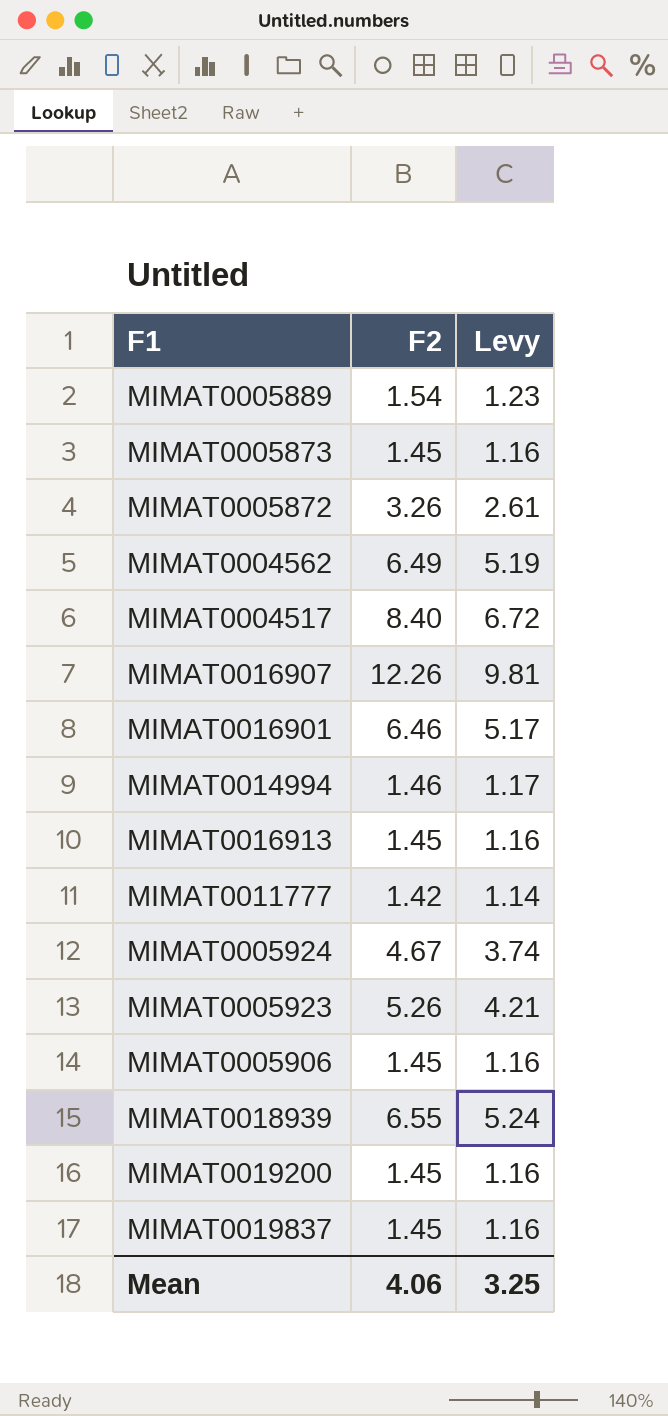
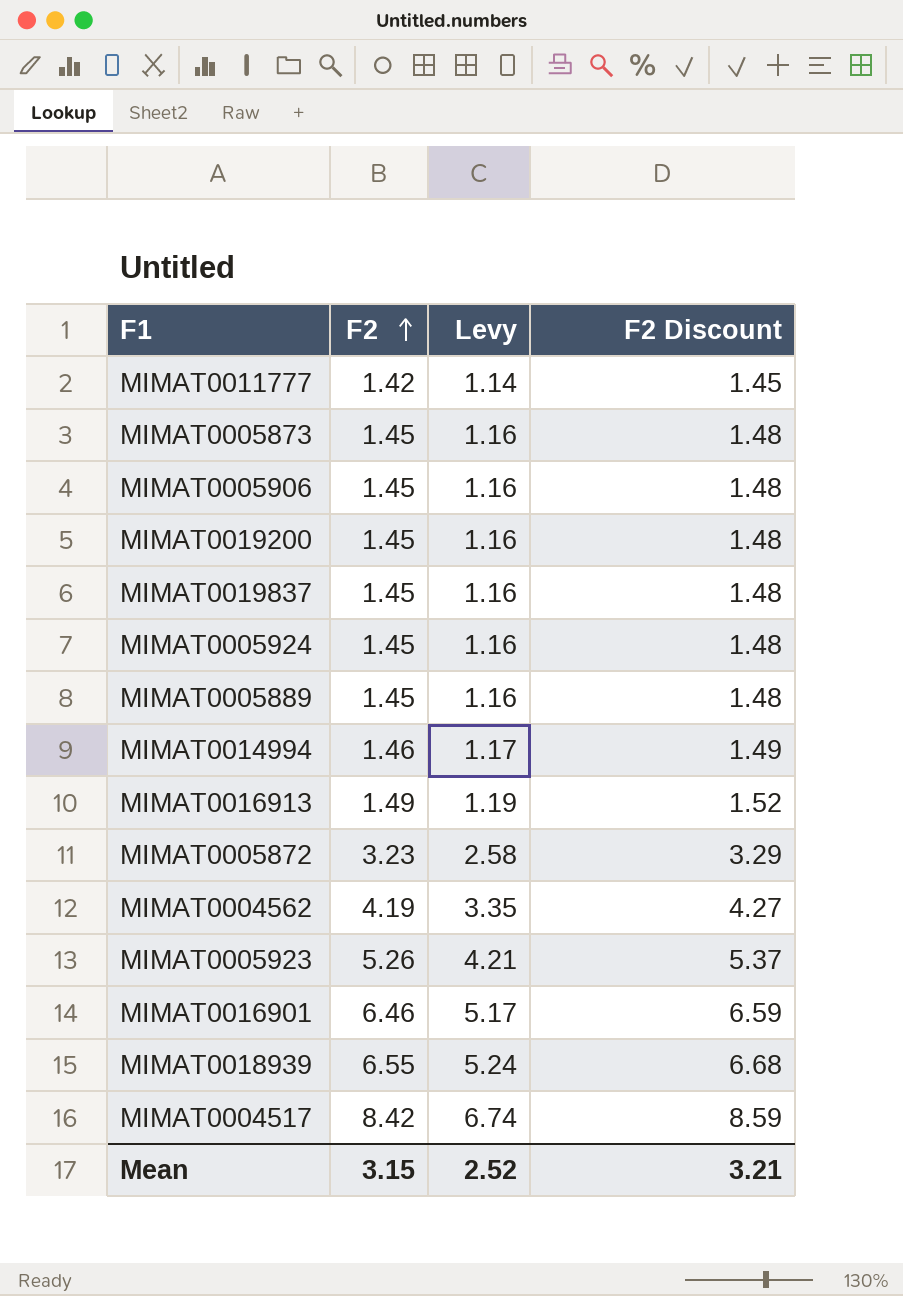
row order: none -> F2 ascending
column F2 Discount | formula: none -> [F2] * 1.02
row MIMAT0016907: 12.26 | 9.81 -> none
MIMAT0005924 | F2: 4.67 -> 1.45
MIMAT0005924 | Levy: 3.74 -> 1.16
MIMAT0005889 | F2: 1.54 -> 1.45
MIMAT0005889 | Levy: 1.23 -> 1.16
MIMAT0016913 | F2: 1.45 -> 1.49
MIMAT0016913 | Levy: 1.16 -> 1.19
MIMAT0005872 | F2: 3.26 -> 3.23
MIMAT0005872 | Levy: 2.61 -> 2.58
MIMAT0004562 | F2: 6.49 -> 4.19
MIMAT0004562 | Levy: 5.19 -> 3.35
MIMAT0004517 | F2: 8.40 -> 8.42
MIMAT0004517 | Levy: 6.72 -> 6.74
Mean | F2: 4.06 -> 3.15
Mean | Levy: 3.25 -> 2.52

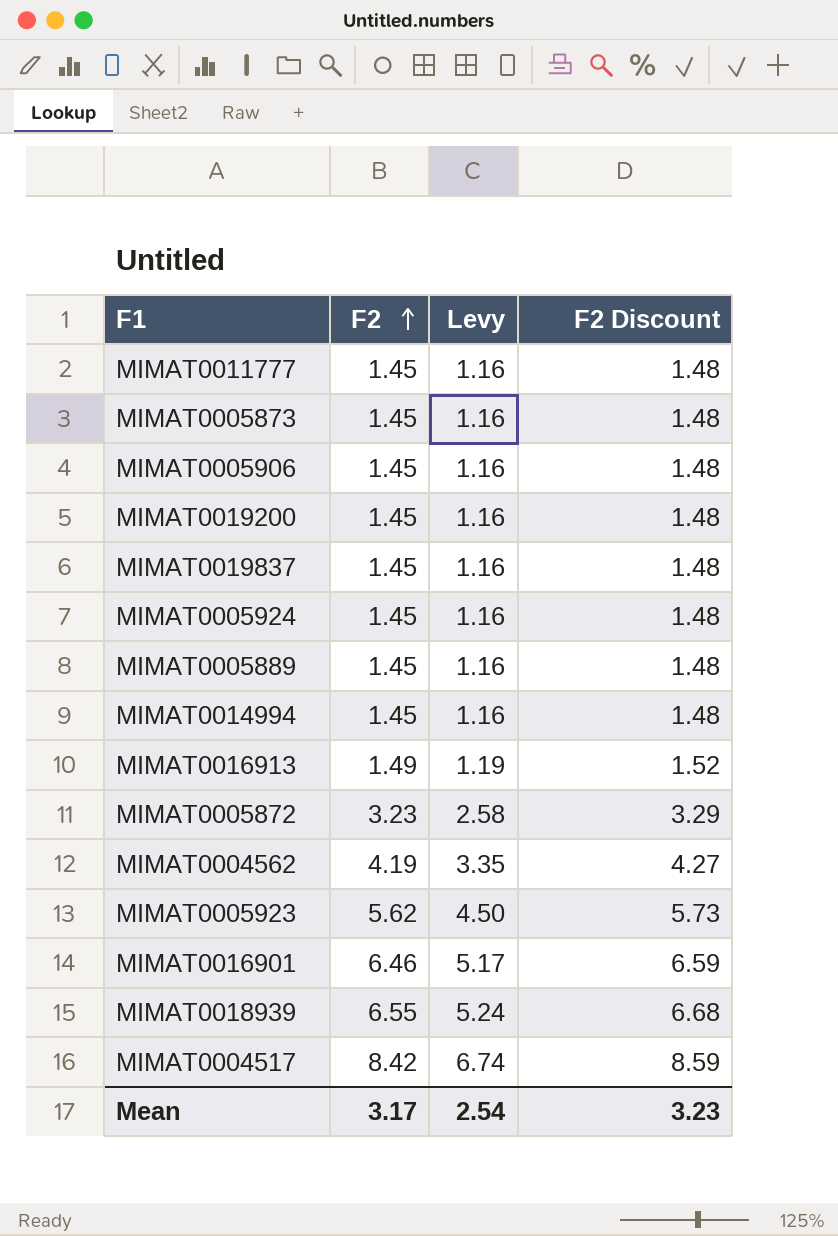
MIMAT0011777 | F2: 1.42 -> 1.45
MIMAT0011777 | Levy: 1.14 -> 1.16
MIMAT0011777 | F2 Discount: 1.45 -> 1.48
MIMAT0014994 | F2: 1.46 -> 1.45
MIMAT0014994 | Levy: 1.17 -> 1.16
MIMAT0014994 | F2 Discount: 1.49 -> 1.48
MIMAT0005923 | F2: 5.26 -> 5.62
MIMAT0005923 | Levy: 4.21 -> 4.50
MIMAT0005923 | F2 Discount: 5.37 -> 5.73
Mean | F2: 3.15 -> 3.17
Mean | Levy: 2.52 -> 2.54
Mean | F2 Discount: 3.21 -> 3.23

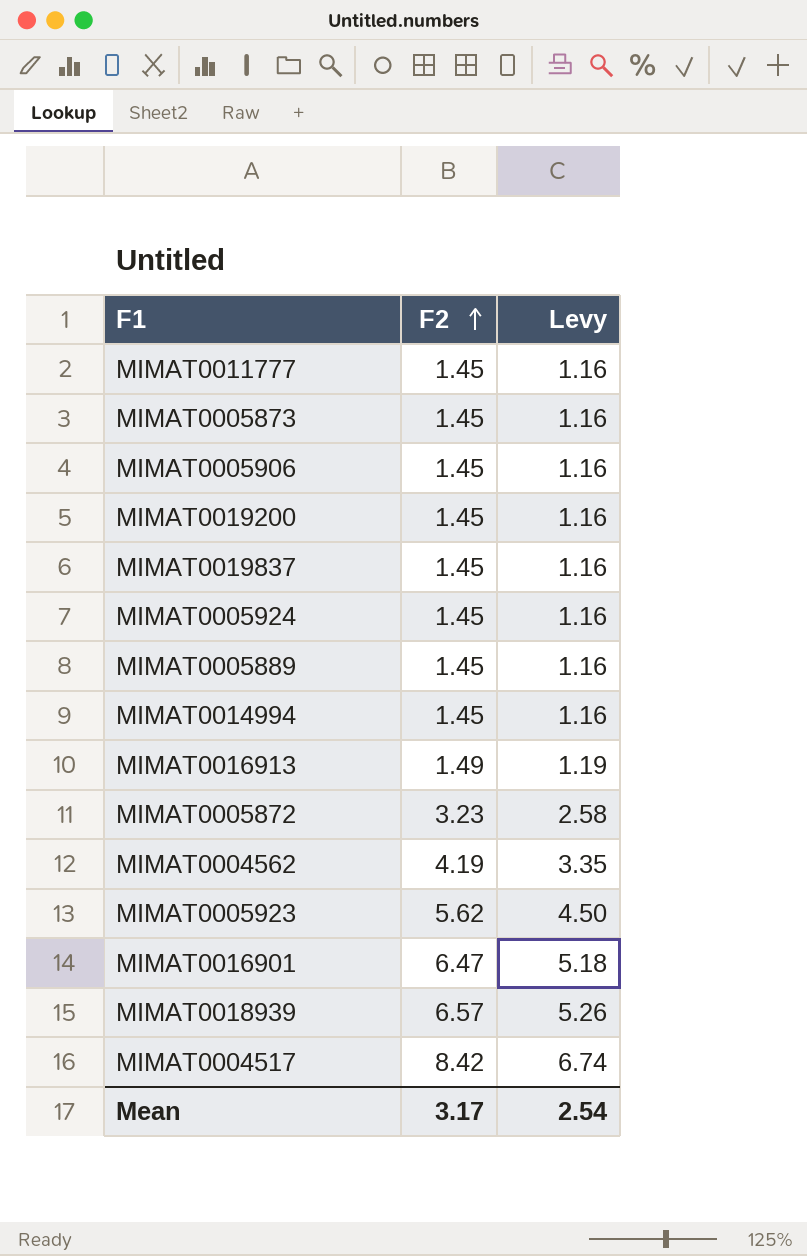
column F2 Discount | formula: [F2] * 1.02 -> none
MIMAT0016901 | F2: 6.46 -> 6.47
MIMAT0016901 | Levy: 5.17 -> 5.18
MIMAT0018939 | F2: 6.55 -> 6.57
MIMAT0018939 | Levy: 5.24 -> 5.26

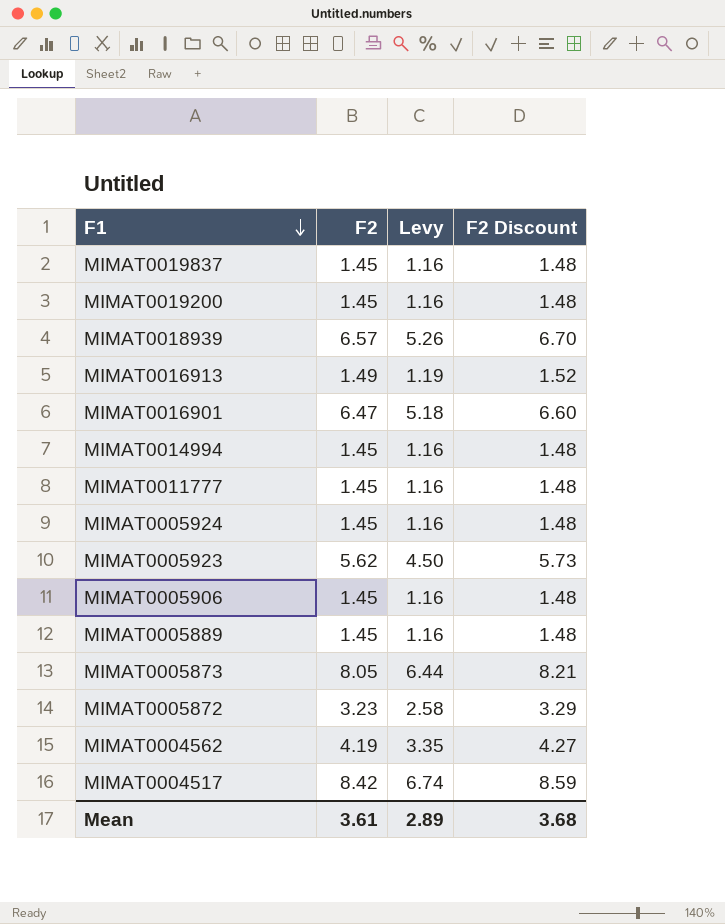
row order: F2 ascending -> F1 descending
column F2 Discount | formula: none -> [F2] * 1.02
MIMAT0005873 | F2: 1.45 -> 8.05
MIMAT0005873 | Levy: 1.16 -> 6.44
Mean | F2: 3.17 -> 3.61
Mean | Levy: 2.54 -> 2.89

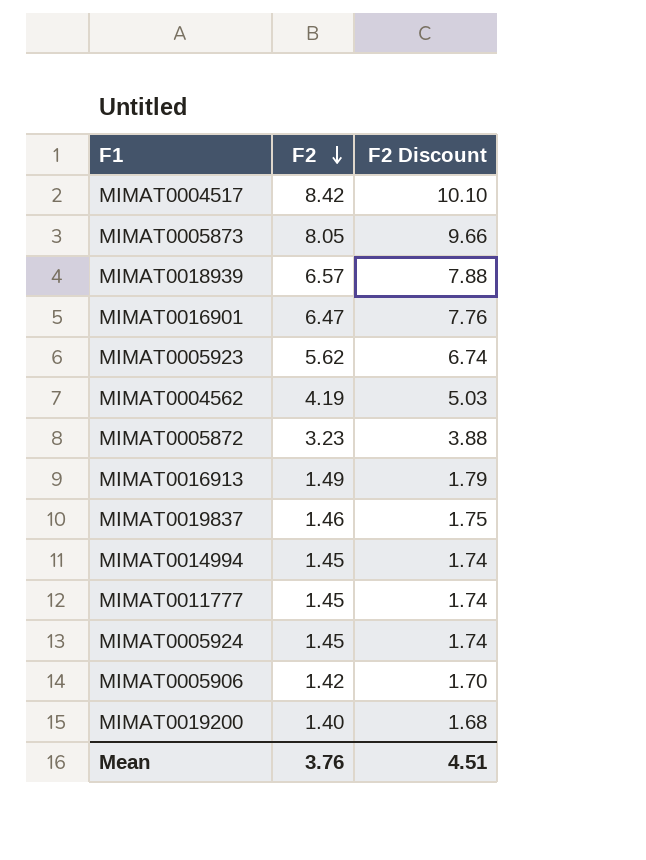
row order: F1 descending -> F2 descending
column Levy | formula: [F2] * 0.8 -> none
column F2 Discount | formula: [F2] * 1.02 -> [F2] * 1.2
row MIMAT0005889: 1.45 | 1.16 | 1.48 -> none
MIMAT0019837 | F2: 1.45 -> 1.46
MIMAT0005906 | F2: 1.45 -> 1.42
MIMAT0019200 | F2: 1.45 -> 1.40
Mean | F2: 3.61 -> 3.76
Mean | F2 Discount: 3.68 -> 4.51

